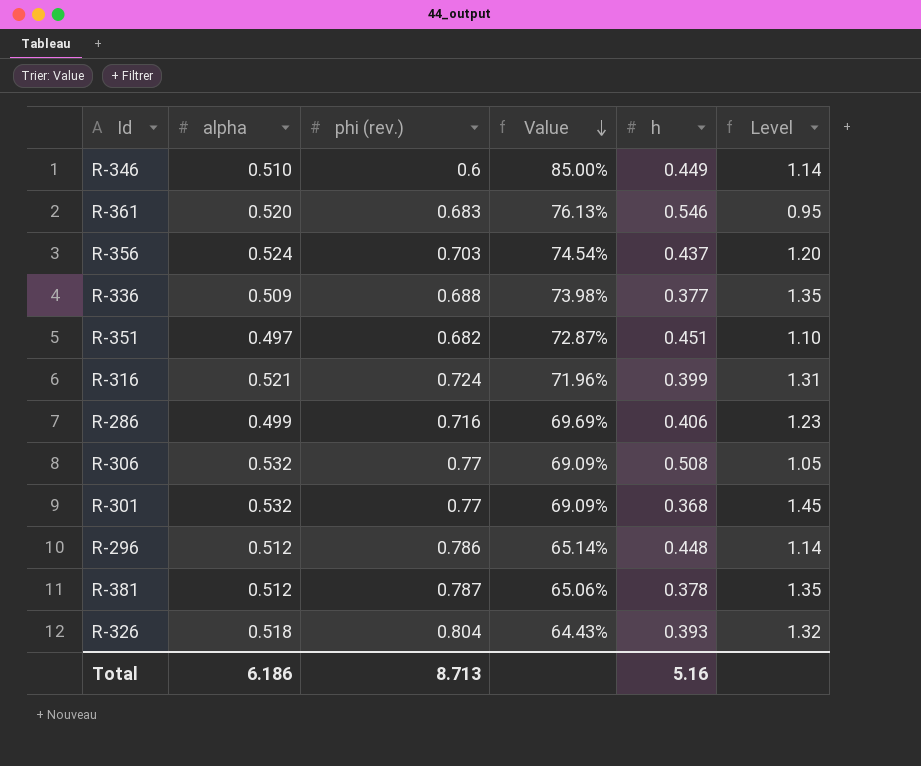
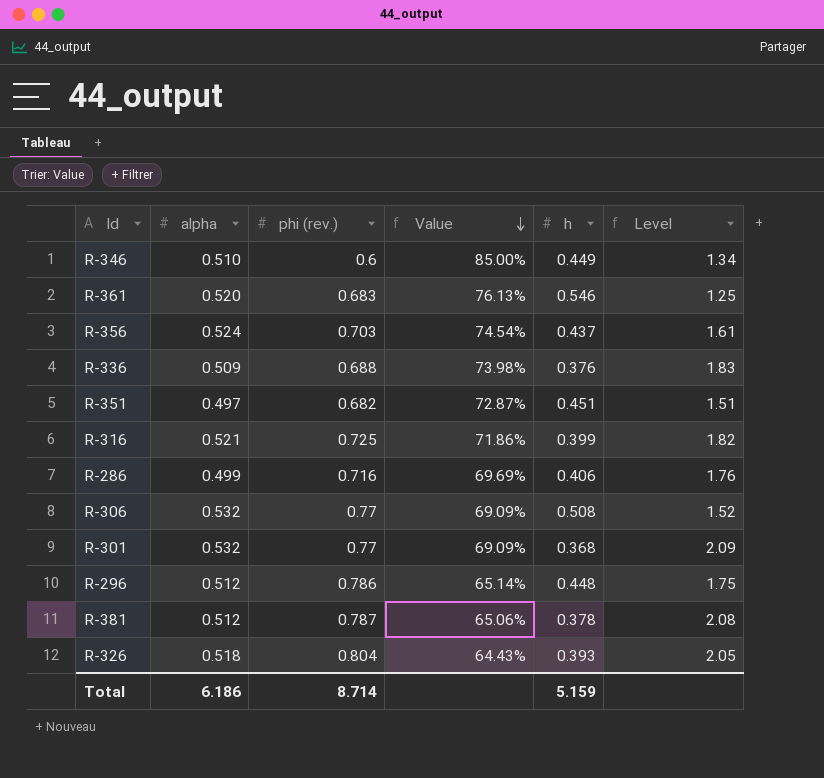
column Level | formula: [alpha] / [h] -> [phi (rev.)] / [h]
R-336 | h: 0.377 -> 0.376
R-316 | phi (rev.): 0.724 -> 0.725
R-316 | Value: 71.96% -> 71.86%
Total | phi (rev.): 8.713 -> 8.714
Total | h: 5.16 -> 5.159

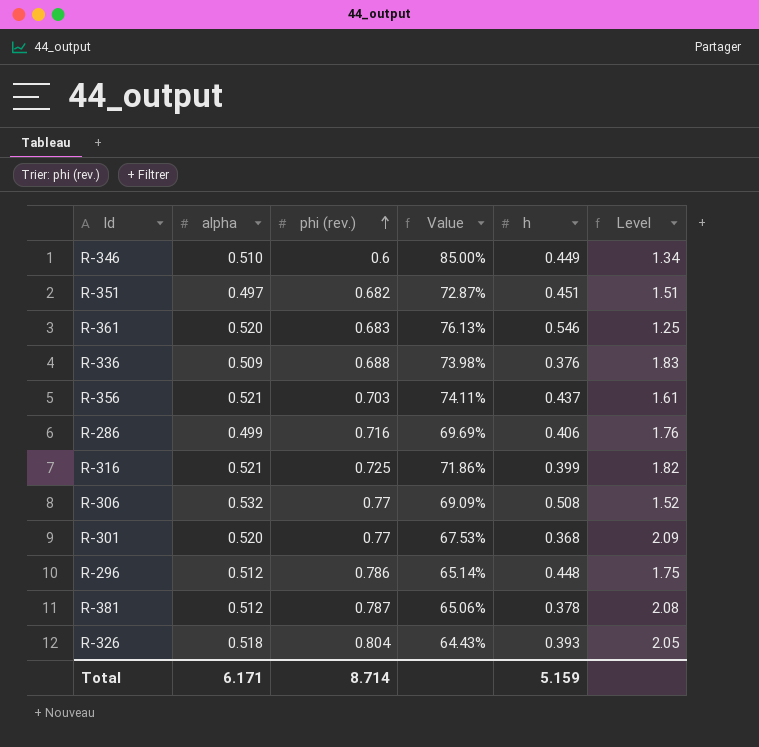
row order: Value descending -> phi (rev.) ascending
R-356 | alpha: 0.524 -> 0.521
R-356 | Value: 74.54% -> 74.11%
R-301 | alpha: 0.532 -> 0.520
R-301 | Value: 69.09% -> 67.53%
Total | alpha: 6.186 -> 6.171

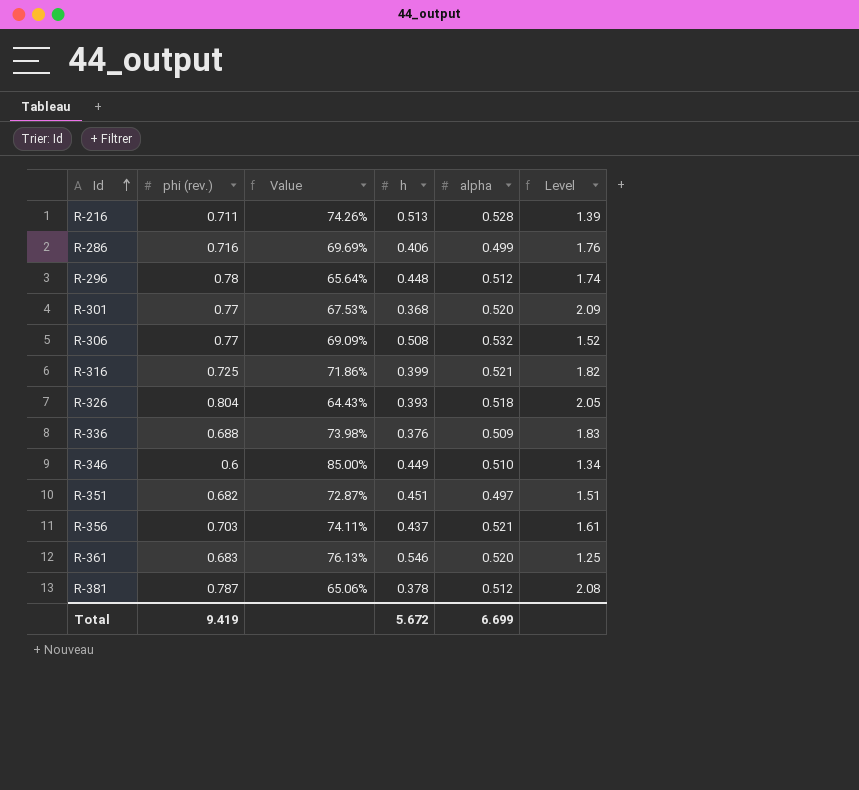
row order: phi (rev.) ascending -> Id ascending
column alpha | position: 2 -> 5
row R-216: none -> 0.711 | 74.26% | 0.513 | 0.528 | 1.39
R-296 | phi (rev.): 0.786 -> 0.78
R-296 | Value: 65.14% -> 65.64%
R-296 | Level: 1.75 -> 1.74
Total | phi (rev.): 8.714 -> 9.419
Total | h: 5.159 -> 5.672
Total | alpha: 6.171 -> 6.699

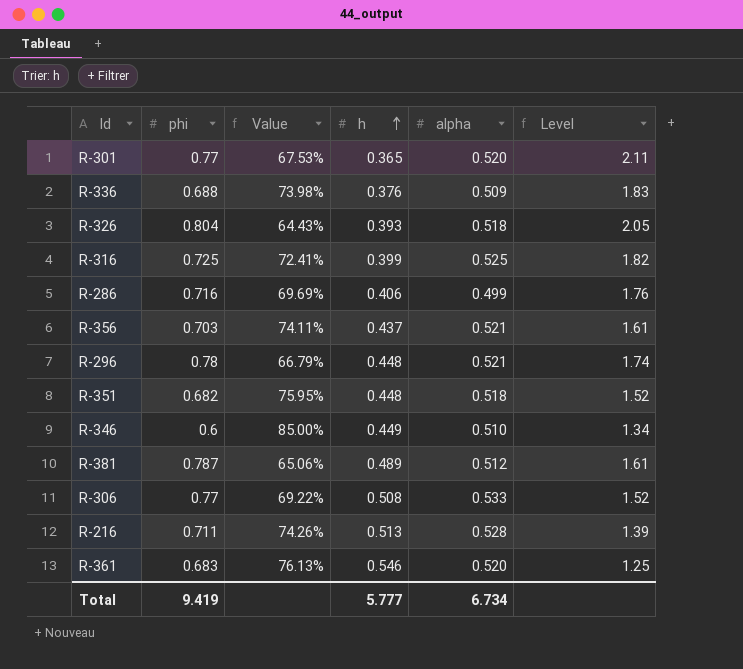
row order: Id ascending -> h ascending
column name: phi (rev.) -> phi
R-301 | h: 0.368 -> 0.365
R-301 | Level: 2.09 -> 2.11
R-316 | Value: 71.86% -> 72.41%
R-316 | alpha: 0.521 -> 0.525
R-296 | Value: 65.64% -> 66.79%
R-296 | alpha: 0.512 -> 0.521
R-351 | Value: 72.87% -> 75.95%
R-351 | h: 0.451 -> 0.448
R-351 | alpha: 0.497 -> 0.518
R-351 | Level: 1.51 -> 1.52
R-381 | h: 0.378 -> 0.489
R-381 | Level: 2.08 -> 1.61
R-306 | Value: 69.09% -> 69.22%
R-306 | alpha: 0.532 -> 0.533
Total | h: 5.672 -> 5.777
Total | alpha: 6.699 -> 6.734

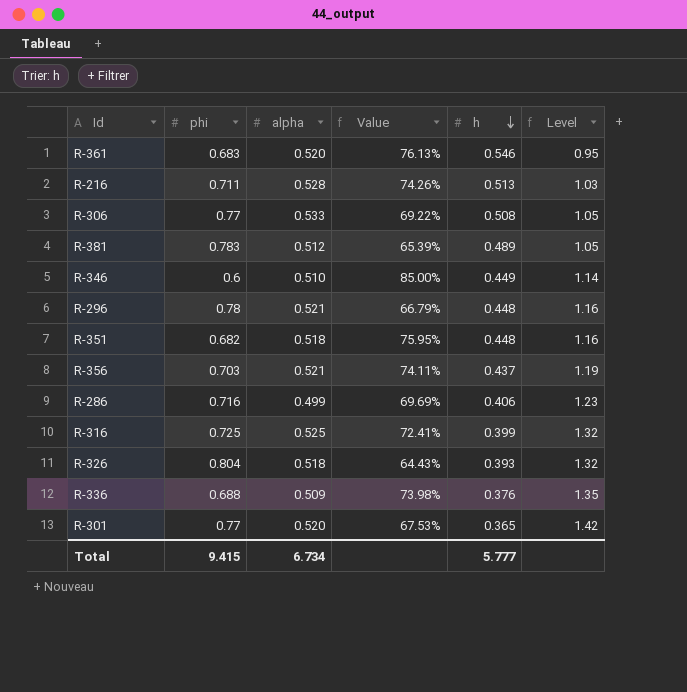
row order: h ascending -> h descending
column alpha | position: 5 -> 3
column Level | formula: [phi] / [h] -> [alpha] / [h]
R-381 | phi: 0.787 -> 0.783
R-381 | Value: 65.06% -> 65.39%
Total | phi: 9.419 -> 9.415

